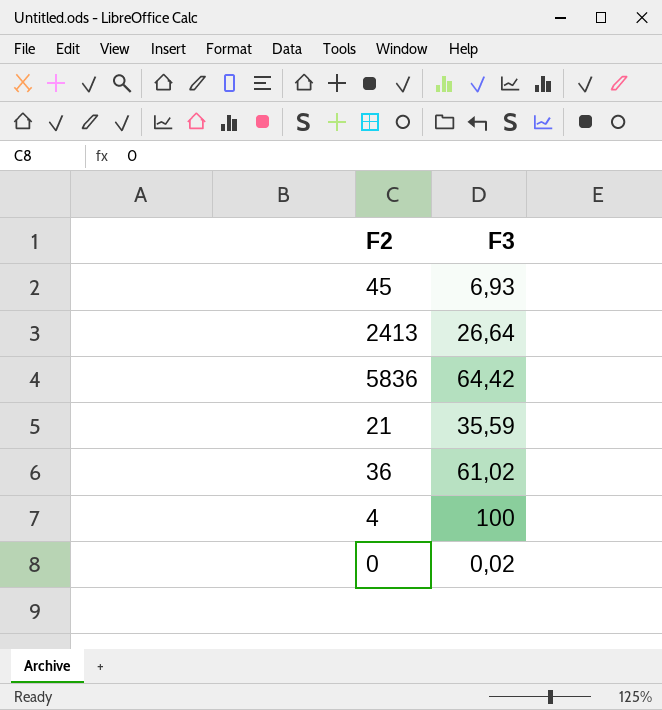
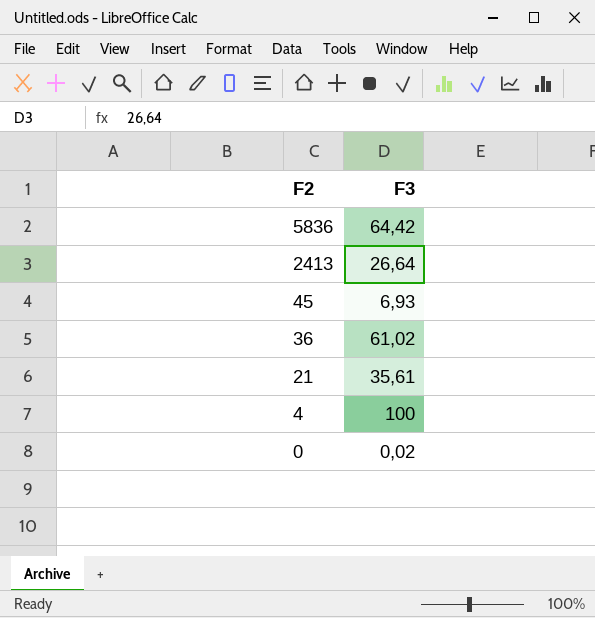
row order: none -> F2 descending
21 | F3: 35,59 -> 35,61

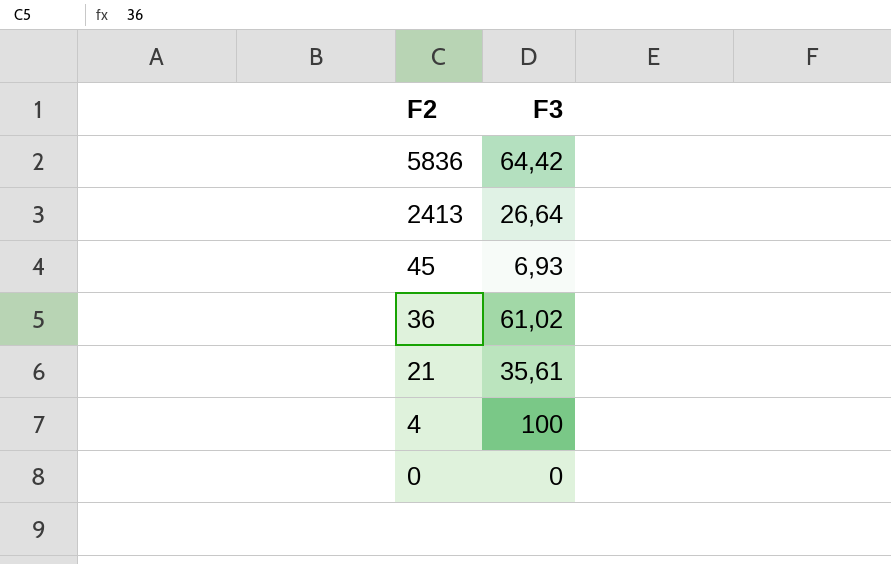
0 | F3: 0,02 -> 0

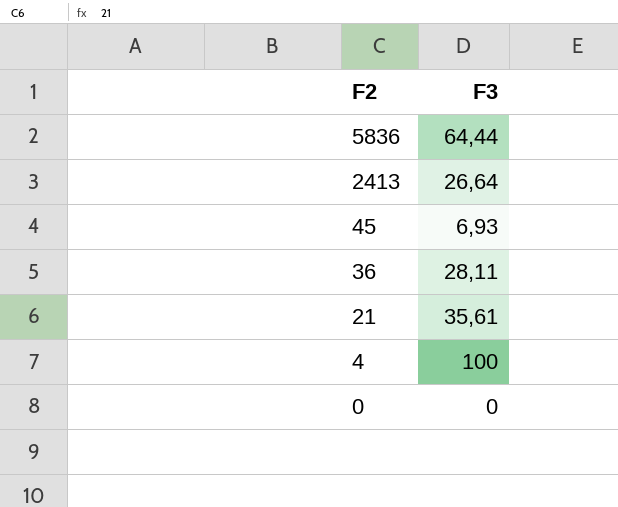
5836 | F3: 64,42 -> 64,44
36 | F3: 61,02 -> 28,11

